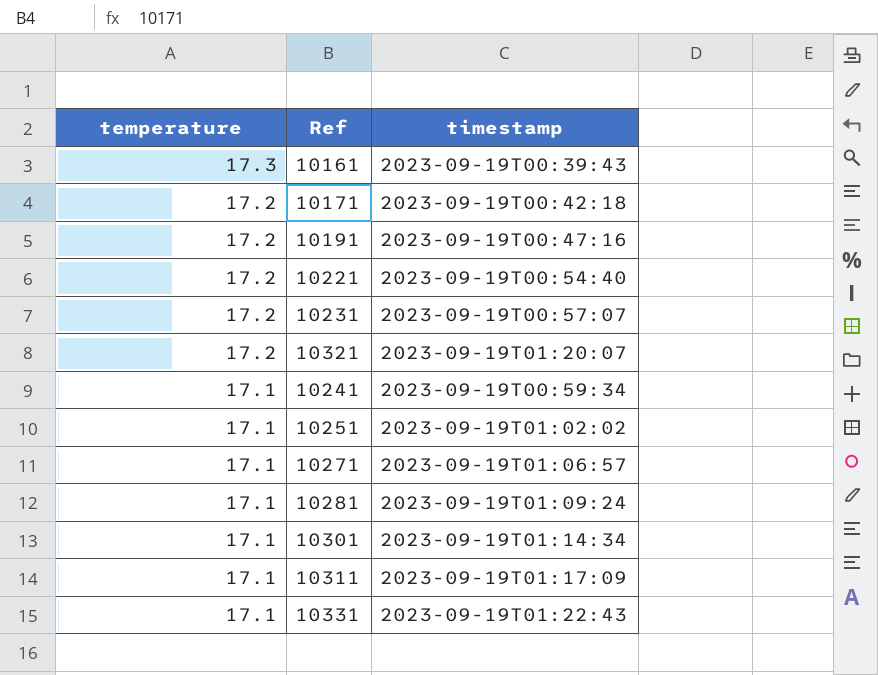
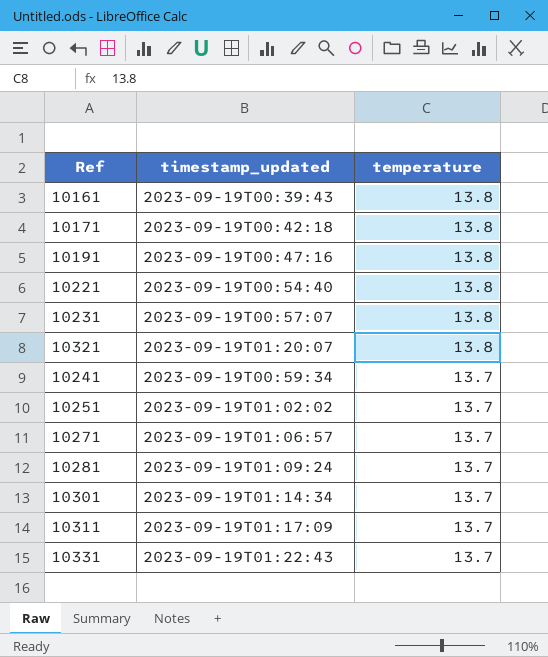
column name: timestamp -> timestamp_updated
column temperature | position: 1 -> 3
10161 | temperature: 17.3 -> 13.8
10171 | temperature: 17.2 -> 13.8
10191 | temperature: 17.2 -> 13.8
10221 | temperature: 17.2 -> 13.8
10231 | temperature: 17.2 -> 13.8
10321 | temperature: 17.2 -> 13.8
10241 | temperature: 17.1 -> 13.7
10251 | temperature: 17.1 -> 13.7
10271 | temperature: 17.1 -> 13.7
10281 | temperature: 17.1 -> 13.7
10301 | temperature: 17.1 -> 13.7
10311 | temperature: 17.1 -> 13.7
10331 | temperature: 17.1 -> 13.7

